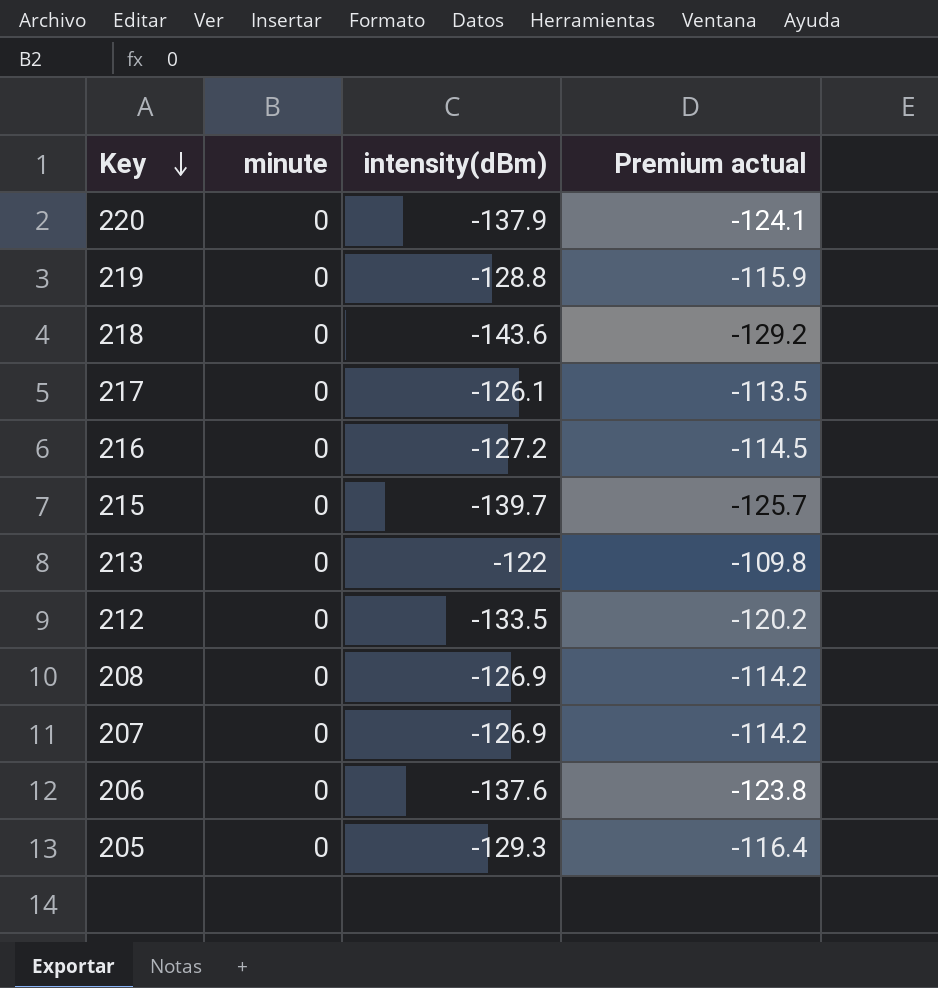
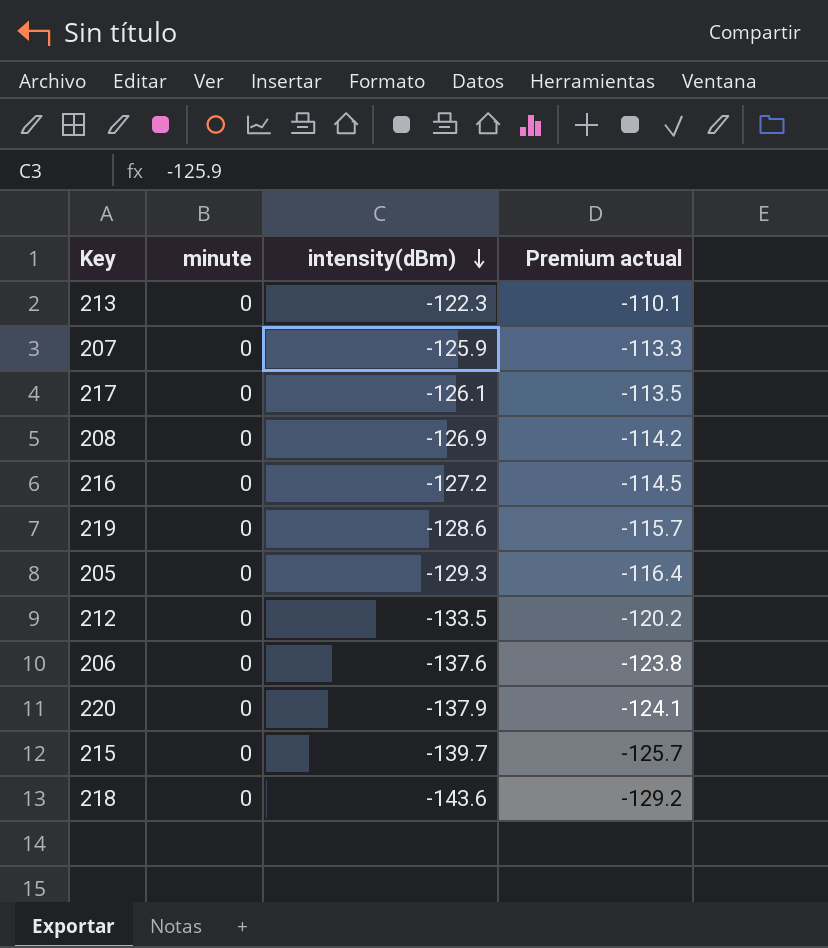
row order: Key descending -> intensity(dBm) descending
213 | intensity(dBm): -122 -> -122.3
213 | Premium actual: -109.8 -> -110.1
207 | intensity(dBm): -126.9 -> -125.9
207 | Premium actual: -114.2 -> -113.3
219 | intensity(dBm): -128.8 -> -128.6
219 | Premium actual: -115.9 -> -115.7

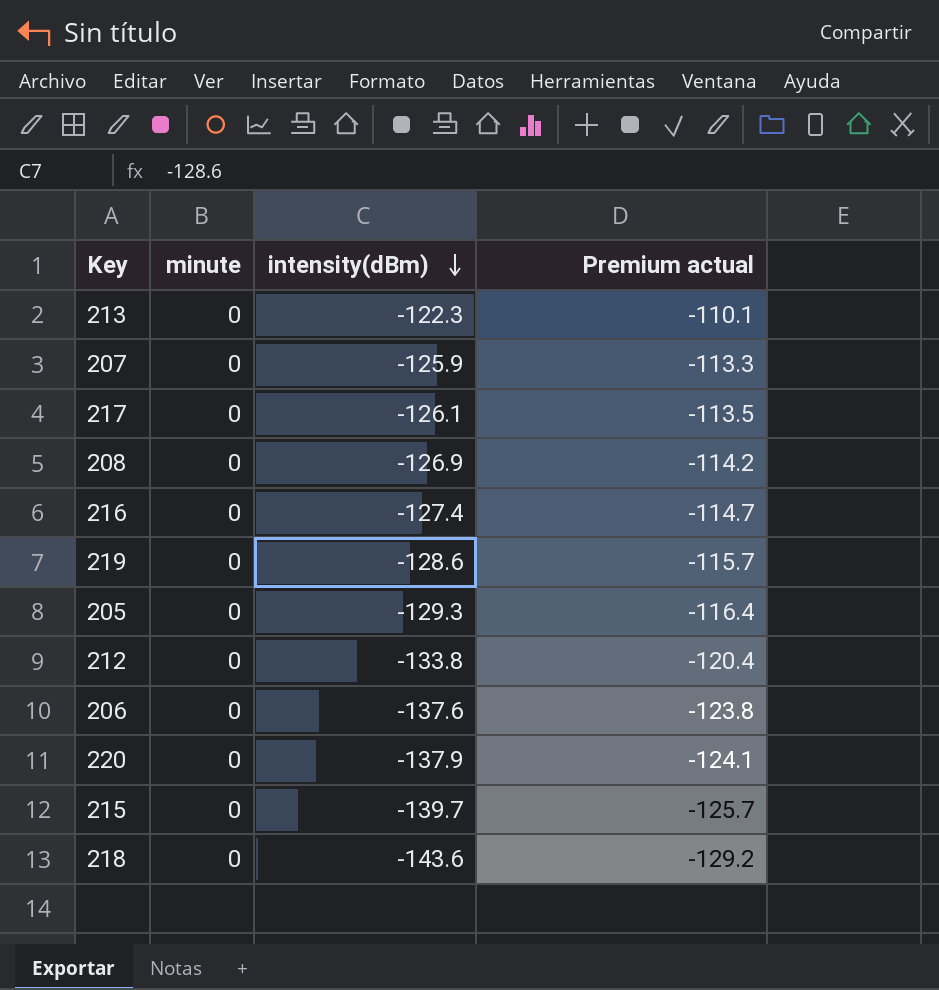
216 | intensity(dBm): -127.2 -> -127.4
216 | Premium actual: -114.5 -> -114.7
212 | intensity(dBm): -133.5 -> -133.8
212 | Premium actual: -120.2 -> -120.4

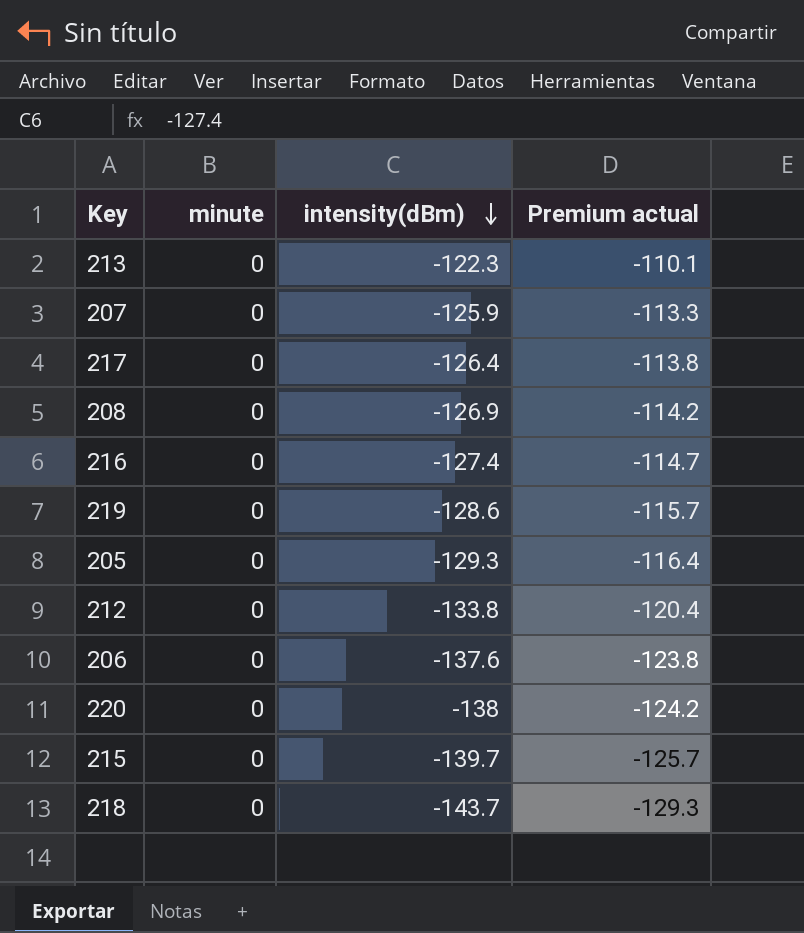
217 | intensity(dBm): -126.1 -> -126.4
217 | Premium actual: -113.5 -> -113.8
220 | intensity(dBm): -137.9 -> -138
220 | Premium actual: -124.1 -> -124.2
218 | intensity(dBm): -143.6 -> -143.7
218 | Premium actual: -129.2 -> -129.3

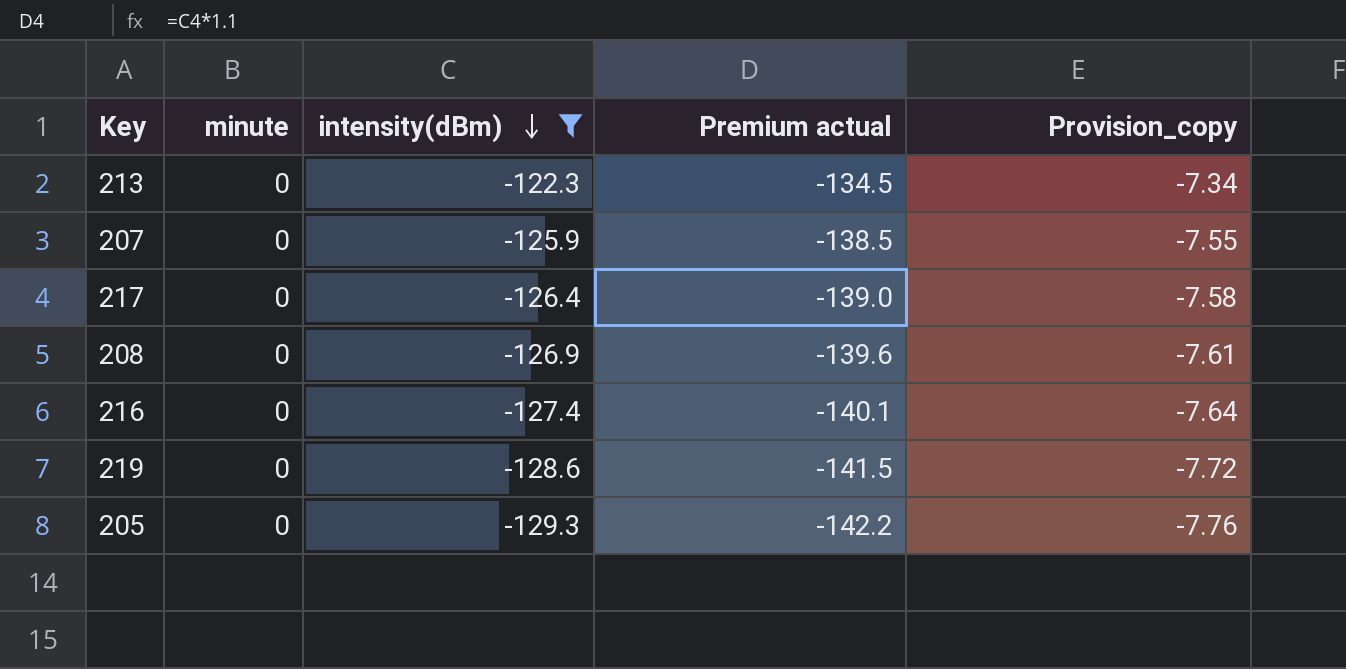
filter: none -> intensity(dBm) >= -129.3
column Premium actual | formula: [intensity(dBm)] * 0.9 -> [intensity(dBm)] * 1.1
column Provision_copy | formula: none -> [intensity(dBm)] * 0.06

